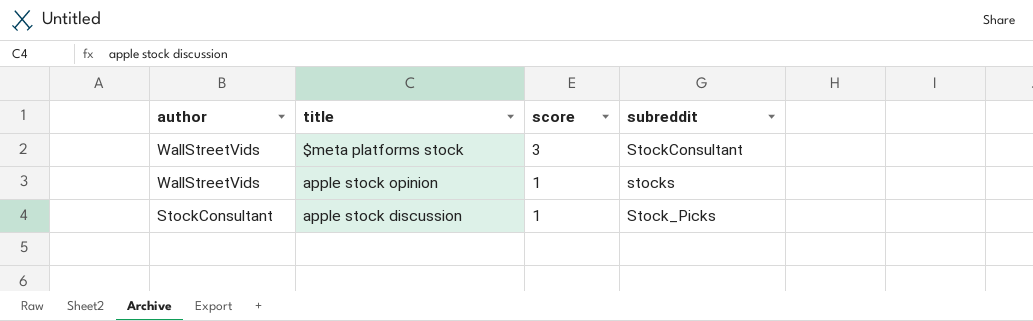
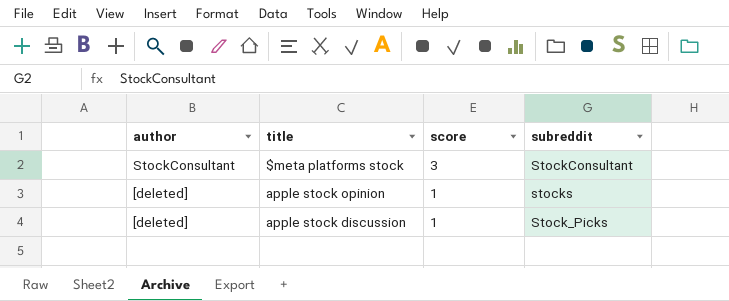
$meta platforms stock | author: WallStreetVids -> StockConsultant
apple stock opinion | author: WallStreetVids -> [deleted]
apple stock discussion | author: StockConsultant -> [deleted]

